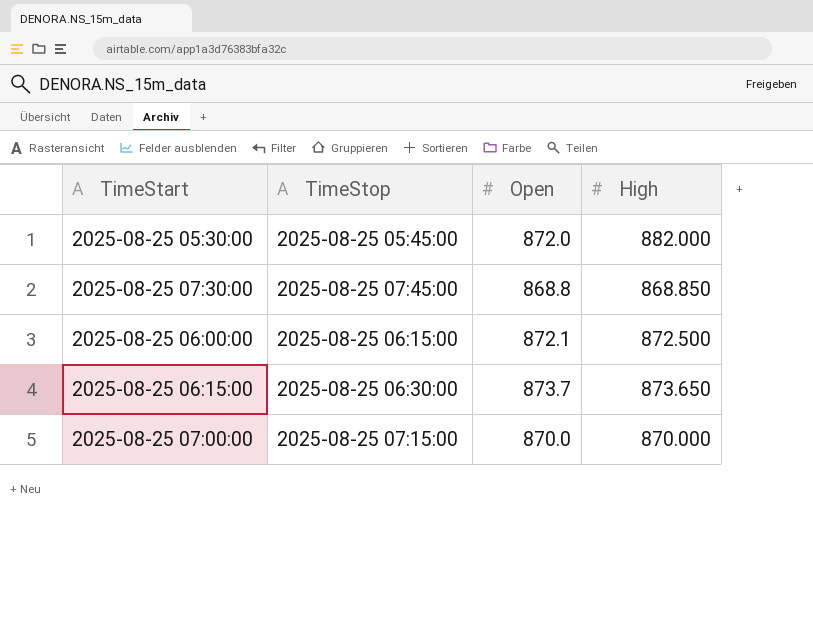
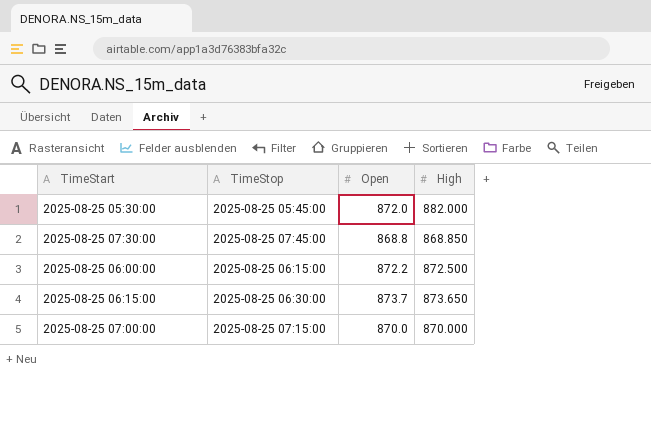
2025-08-25 06:00:00 | Open: 872.1 -> 872.2

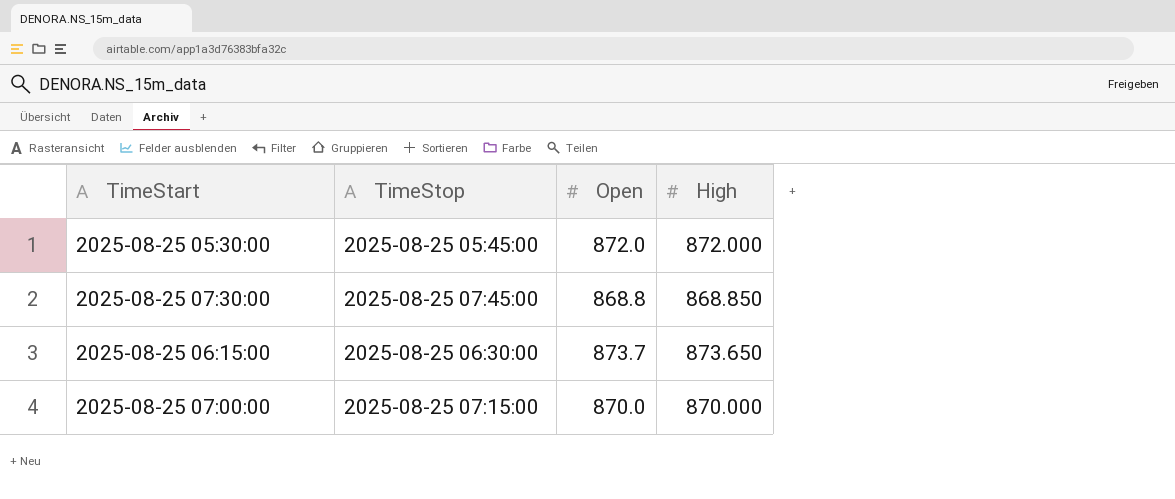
row 2025-08-25 06:00:00: 2025-08-25 06:15:00 | 872.2 | 872.500 -> none
2025-08-25 05:30:00 | High: 882.000 -> 872.000

